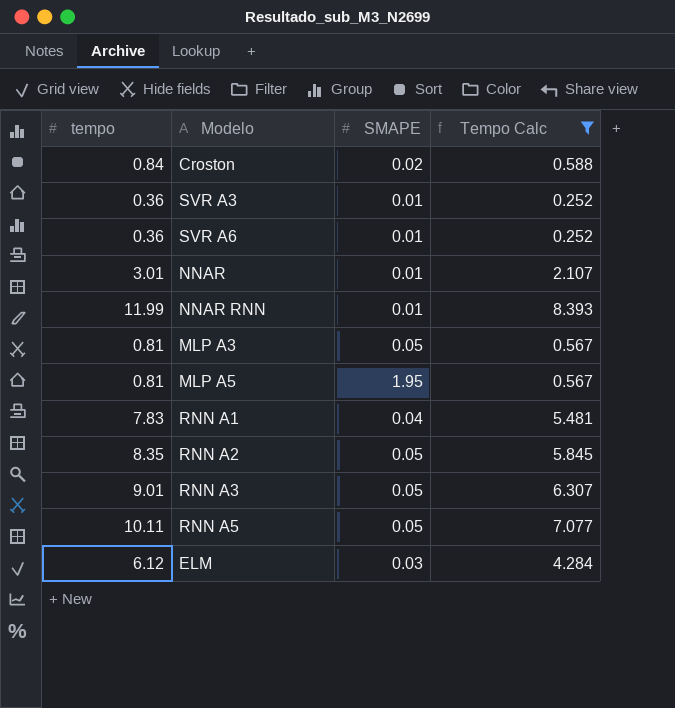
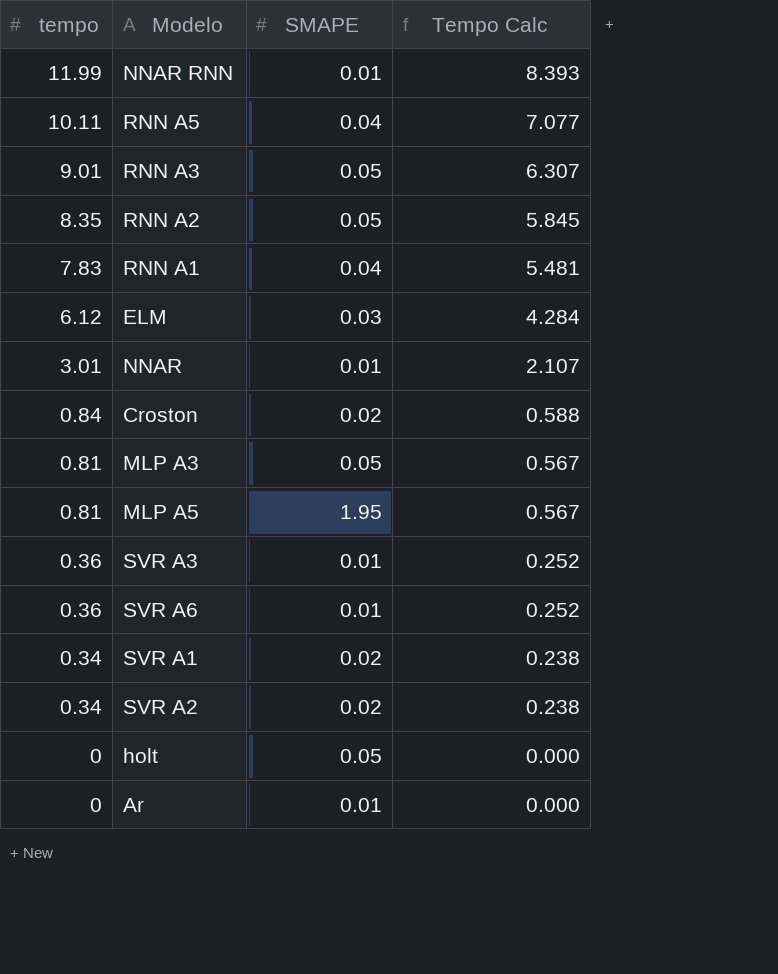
filter: Tempo Calc >= 0.252 -> none
row order: none -> tempo descending
RNN A5 | SMAPE: 0.05 -> 0.04

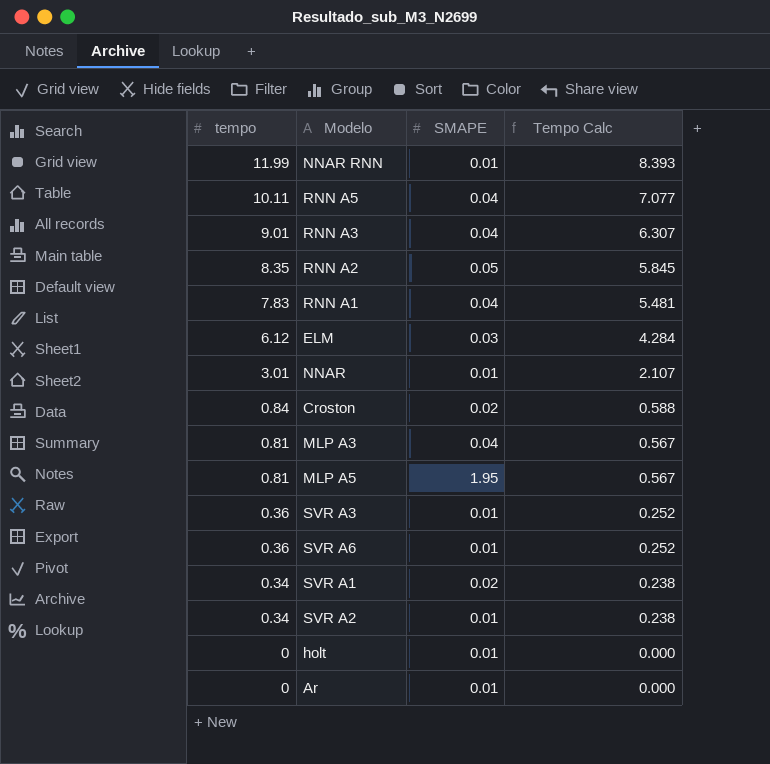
RNN A3 | SMAPE: 0.05 -> 0.04
MLP A3 | SMAPE: 0.05 -> 0.04
SVR A2 | SMAPE: 0.02 -> 0.01
holt | SMAPE: 0.05 -> 0.01

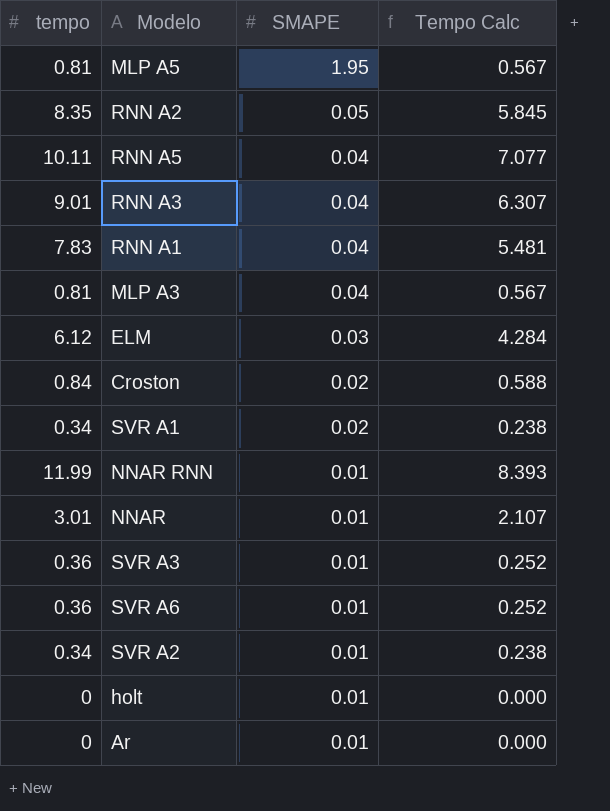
row order: tempo descending -> SMAPE descending

